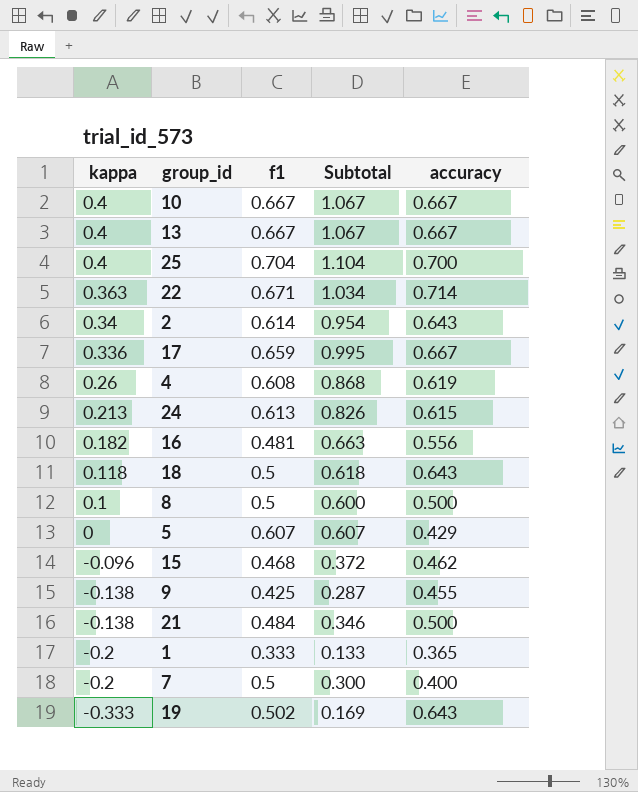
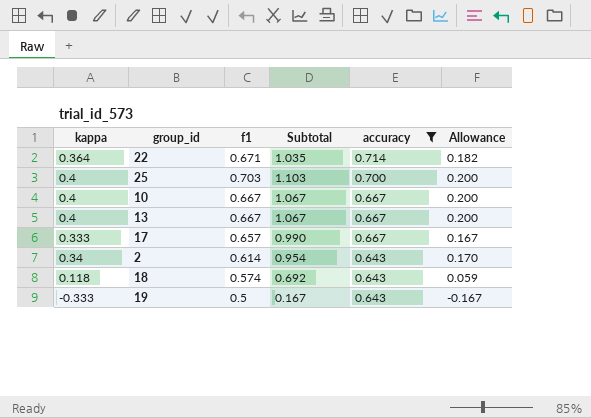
filter: none -> accuracy >= 0.643
row order: kappa descending -> accuracy descending
column Allowance | formula: none -> [kappa] * 0.5
22 | kappa: 0.363 -> 0.364
22 | Subtotal: 1.034 -> 1.035
25 | f1: 0.704 -> 0.703
25 | Subtotal: 1.104 -> 1.103
17 | kappa: 0.336 -> 0.333
17 | f1: 0.659 -> 0.657
17 | Subtotal: 0.995 -> 0.990
18 | f1: 0.5 -> 0.574
18 | Subtotal: 0.618 -> 0.692
19 | f1: 0.502 -> 0.5
19 | Subtotal: 0.169 -> 0.167

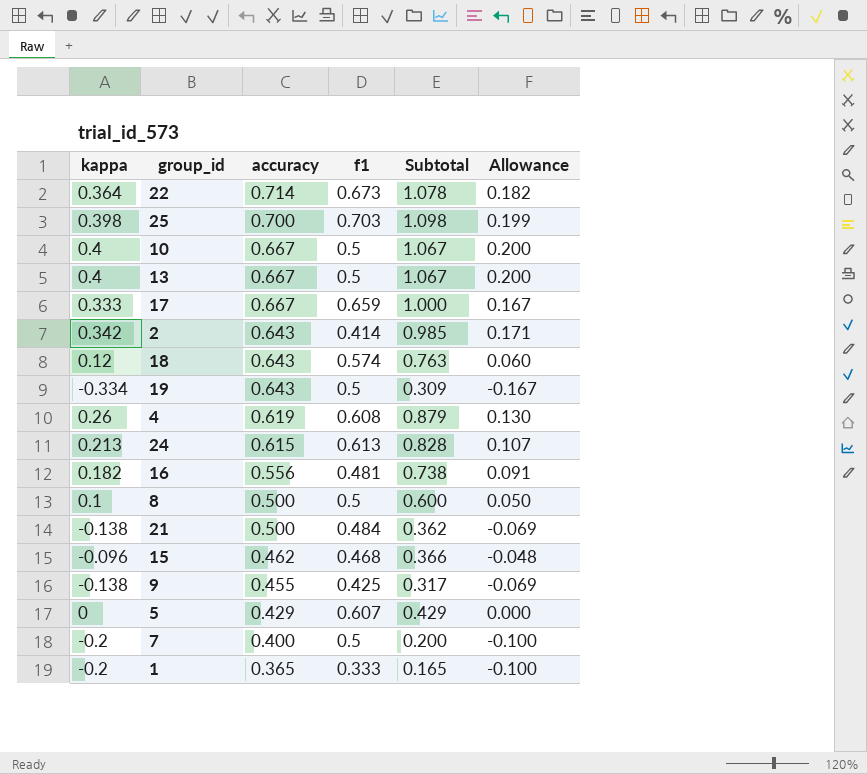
filter: accuracy >= 0.643 -> none
column accuracy | position: 5 -> 3
column Subtotal | formula: [kappa] + [f1] -> [kappa] + [accuracy]
22 | f1: 0.671 -> 0.673
25 | kappa: 0.4 -> 0.398
25 | Allowance: 0.200 -> 0.199
10 | f1: 0.667 -> 0.5
13 | f1: 0.667 -> 0.5
17 | f1: 0.657 -> 0.659
2 | kappa: 0.34 -> 0.342
2 | f1: 0.614 -> 0.414
2 | Allowance: 0.170 -> 0.171
18 | kappa: 0.118 -> 0.12
18 | Allowance: 0.059 -> 0.060
19 | kappa: -0.333 -> -0.334

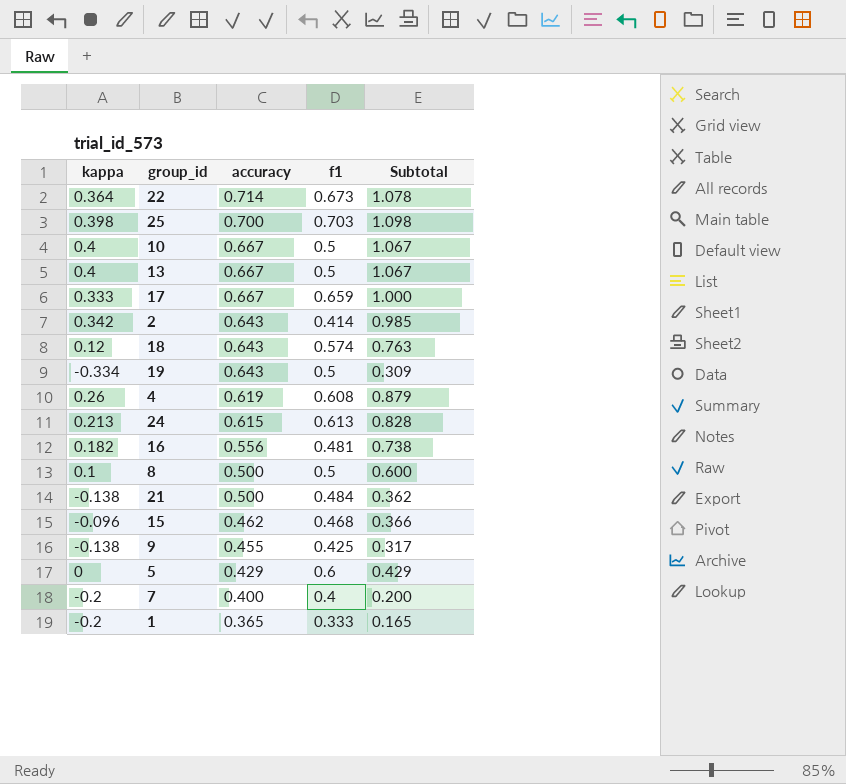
column Allowance | formula: [kappa] * 0.5 -> none
5 | f1: 0.607 -> 0.6
7 | f1: 0.5 -> 0.4

